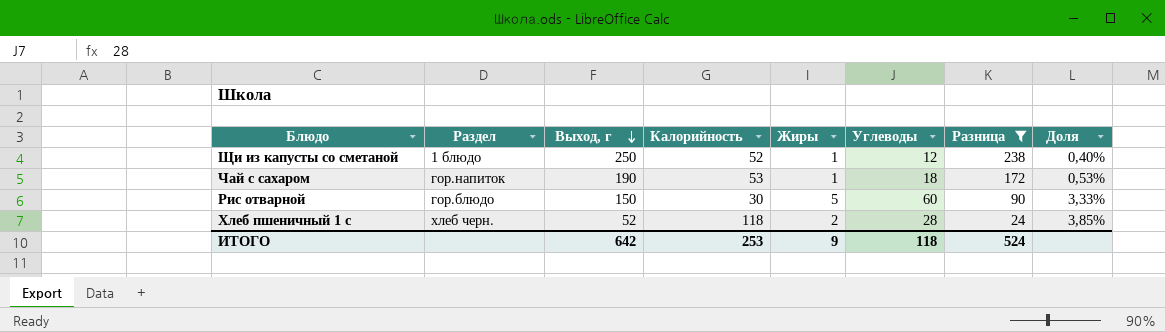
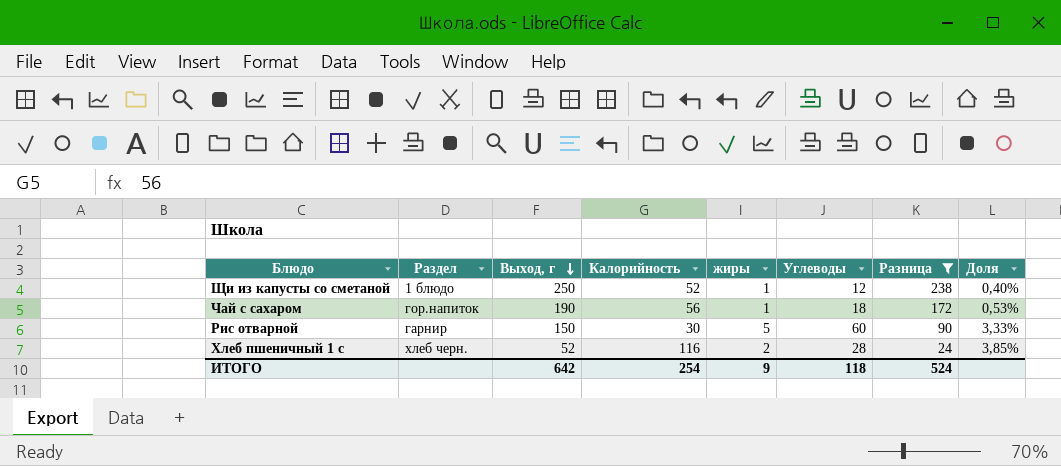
column name: Жиры -> жиры
Чай с сахаром | Калорийность: 53 -> 56
Рис отварной | Раздел: гор.блюдо -> гарнир
Хлеб пшеничный 1 с | Калорийность: 118 -> 116
ИТОГО | Калорийность: 253 -> 254

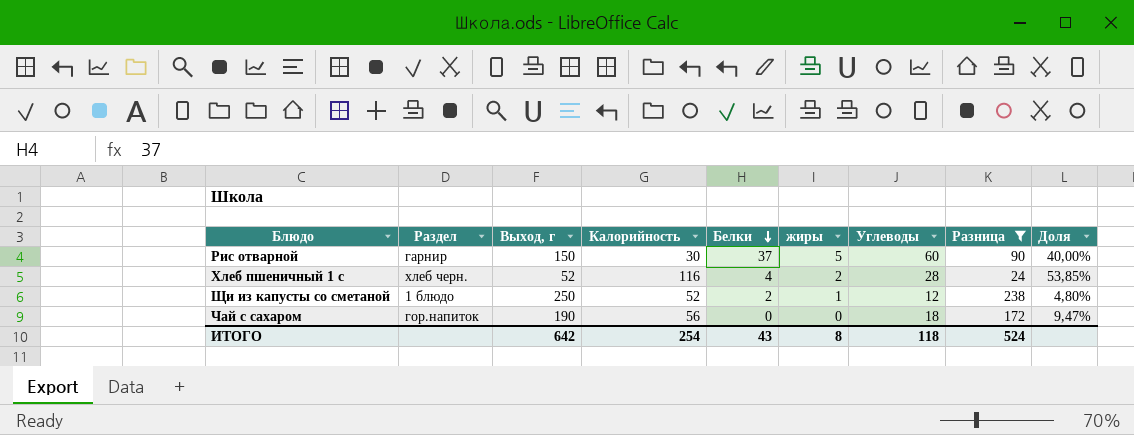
row order: Выход, г descending -> Белки descending
column Белки | position: none -> 5
column Доля | formula: [жиры] / [Выход, г] -> [Углеводы] / [Выход, г]
Чай с сахаром | жиры: 1 -> 0
ИТОГО | жиры: 9 -> 8

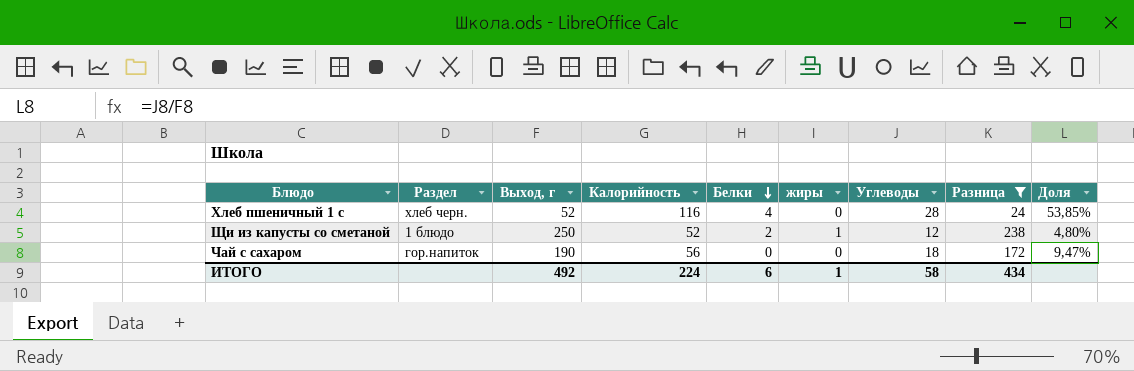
row Рис отварной: гарнир | 150 | 30 | 37 | 5 | 60 | 90 | 40,00% -> none
Хлеб пшеничный 1 с | жиры: 2 -> 0
ИТОГО | Выход, г: 642 -> 492
ИТОГО | Калорийность: 254 -> 224
ИТОГО | Белки: 43 -> 6
ИТОГО | жиры: 8 -> 1
ИТОГО | Углеводы: 118 -> 58
ИТОГО | Разница: 524 -> 434

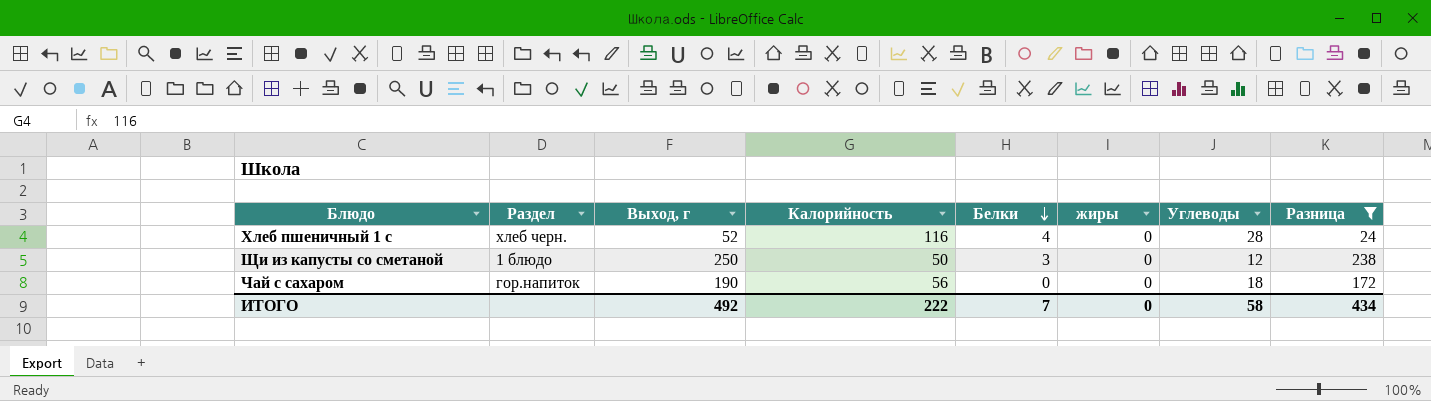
column Доля | formula: [Углеводы] / [Выход, г] -> none
Щи из капусты со сметаной | Калорийность: 52 -> 50
Щи из капусты со сметаной | Белки: 2 -> 3
Щи из капусты со сметаной | жиры: 1 -> 0
ИТОГО | Калорийность: 224 -> 222
ИТОГО | Белки: 6 -> 7
ИТОГО | жиры: 1 -> 0

